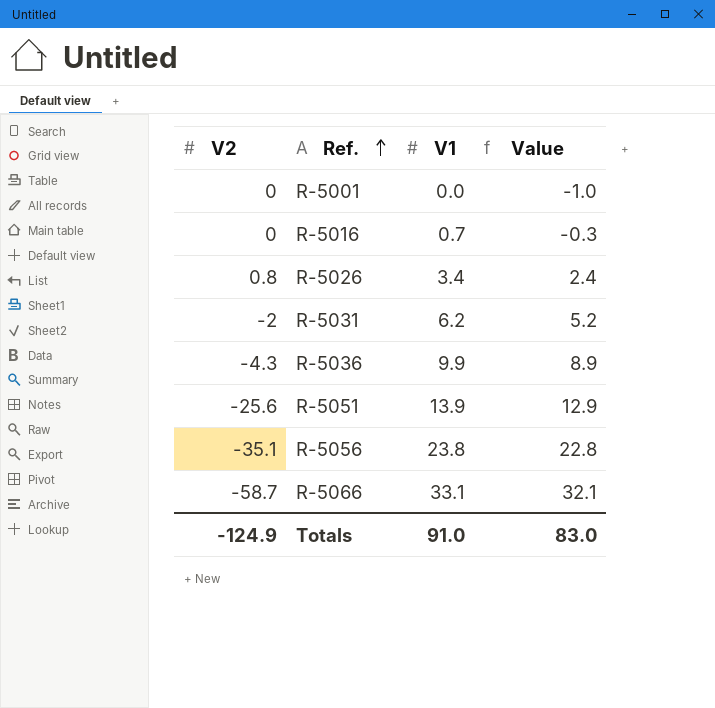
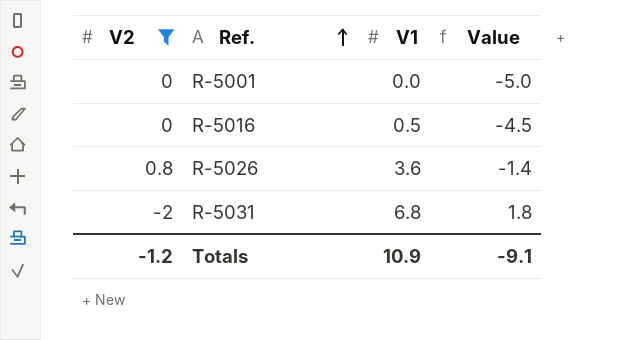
filter: none -> V2 >= -2
column Value | formula: [V1] - 1 -> [V1] - 5
R-5016 | V1: 0.7 -> 0.5
R-5026 | V1: 3.4 -> 3.6
R-5031 | V1: 6.2 -> 6.8
Totals | V2: -124.9 -> -1.2
Totals | V1: 91.0 -> 10.9
Totals | Value: 83.0 -> -9.1

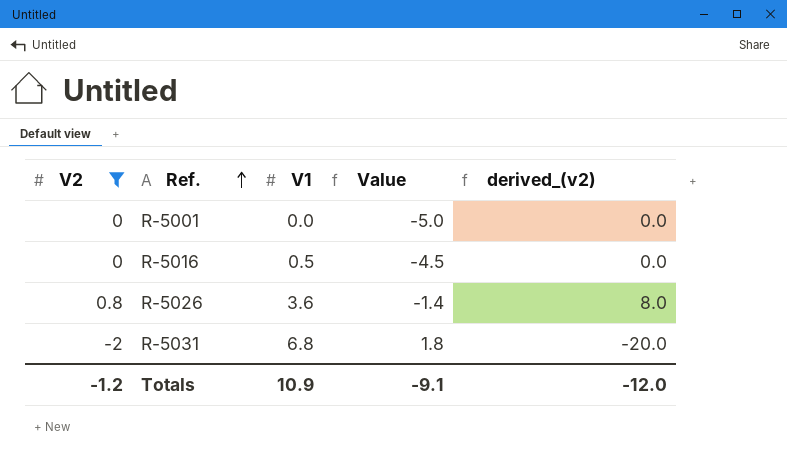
column derived_(v2) | formula: none -> [V2] * 10

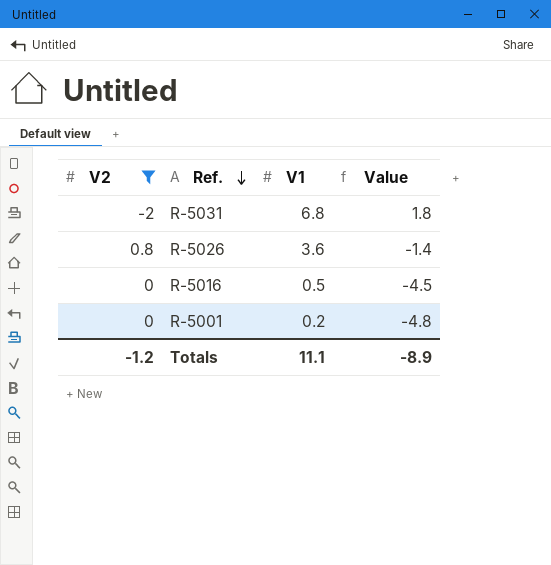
row order: Ref. ascending -> Ref. descending
column derived_(v2) | formula: [V2] * 10 -> none
R-5001 | V1: 0.0 -> 0.2
R-5001 | Value: -5.0 -> -4.8
Totals | V1: 10.9 -> 11.1
Totals | Value: -9.1 -> -8.9

